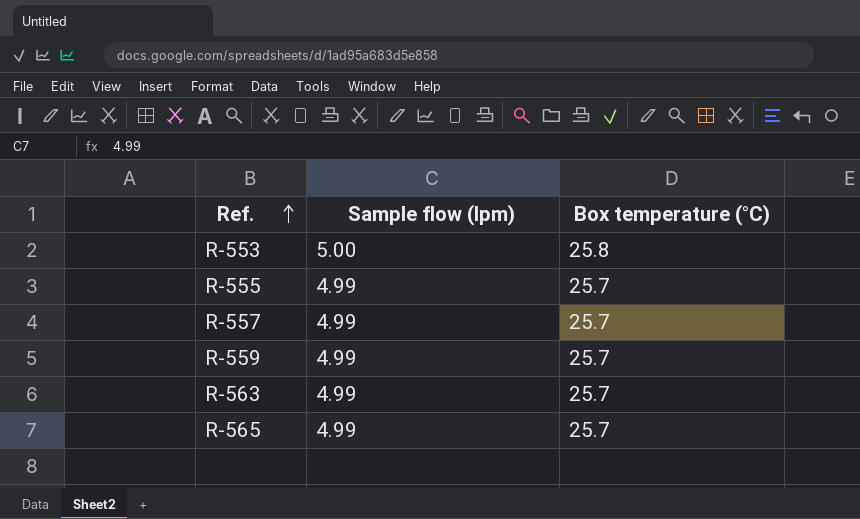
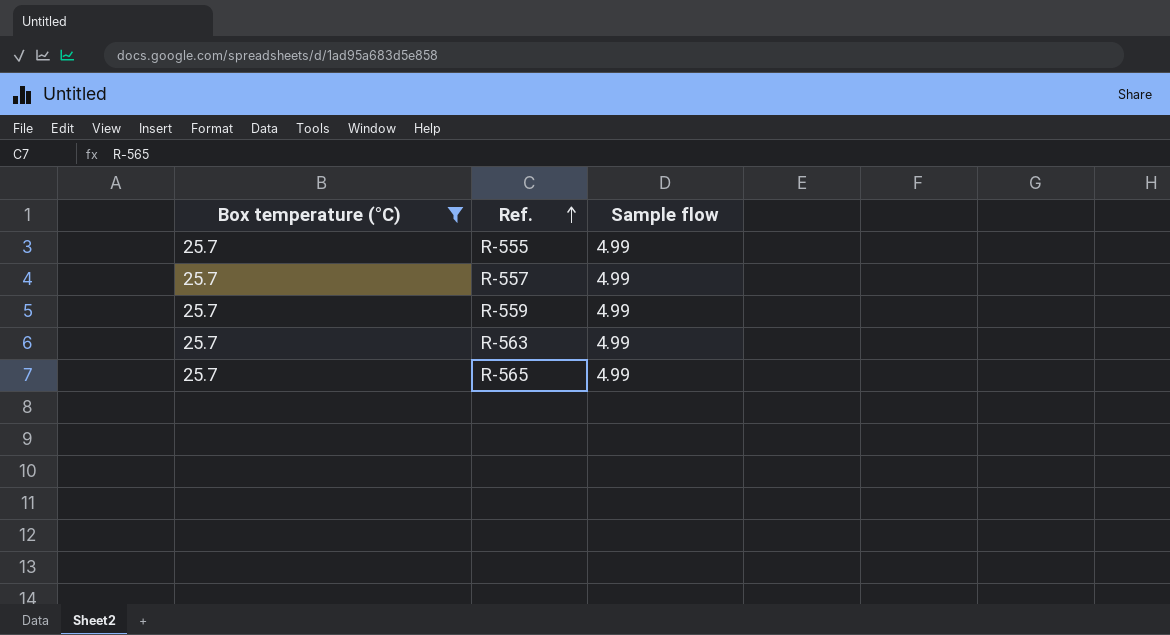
filter: none -> Box temperature (°C) = 25.7
column Box temperature (°C) | position: 3 -> 1
column name: Sample flow (lpm) -> Sample flow

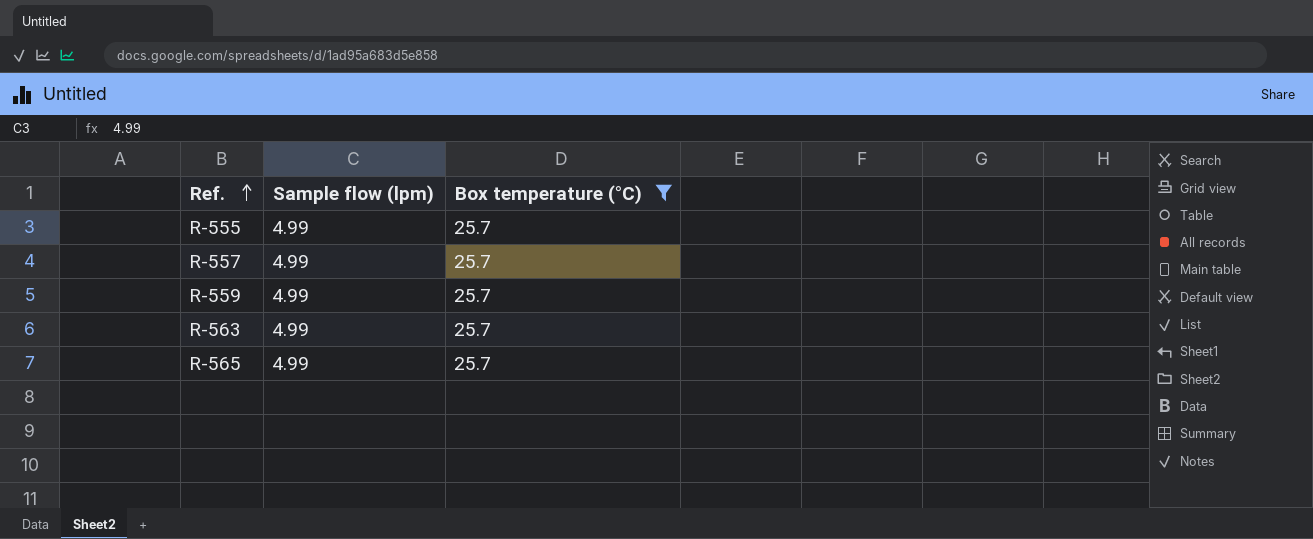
column name: Sample flow -> Sample flow (lpm)
column Box temperature (°C) | position: 1 -> 3

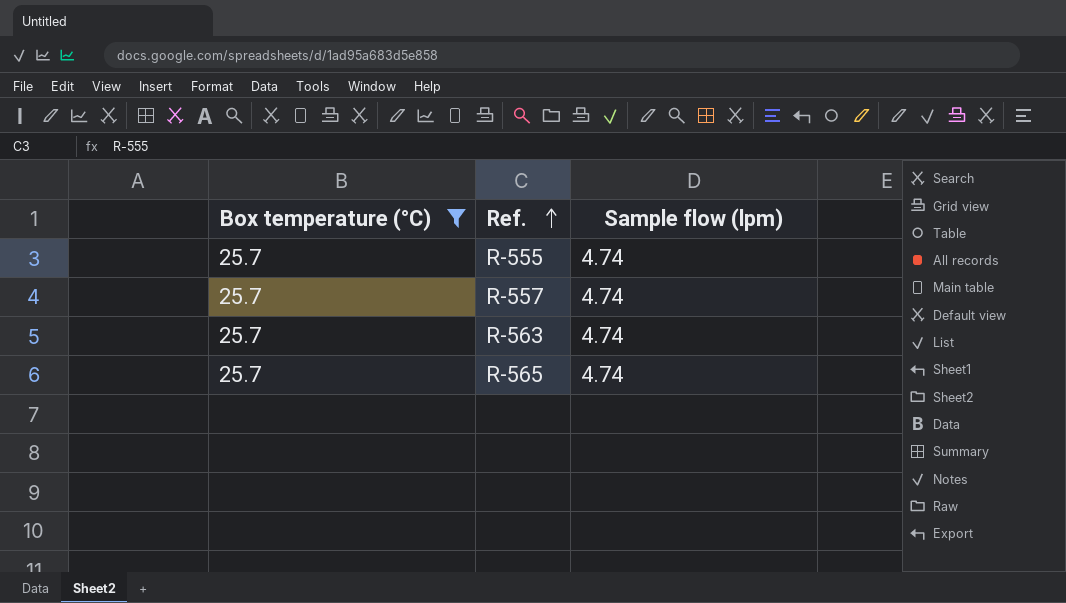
column Box temperature (°C) | position: 3 -> 1
row R-559: 4.99 | 25.7 -> none
R-555 | Sample flow (lpm): 4.99 -> 4.74
R-557 | Sample flow (lpm): 4.99 -> 4.74
R-563 | Sample flow (lpm): 4.99 -> 4.74
R-565 | Sample flow (lpm): 4.99 -> 4.74

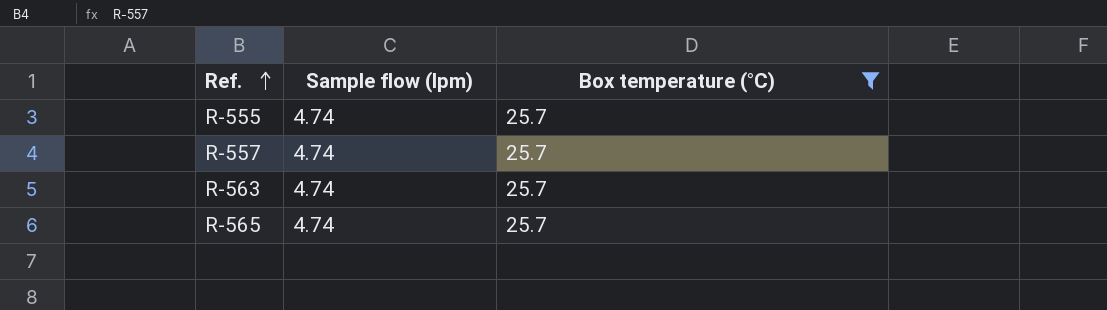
column Box temperature (°C) | position: 1 -> 3

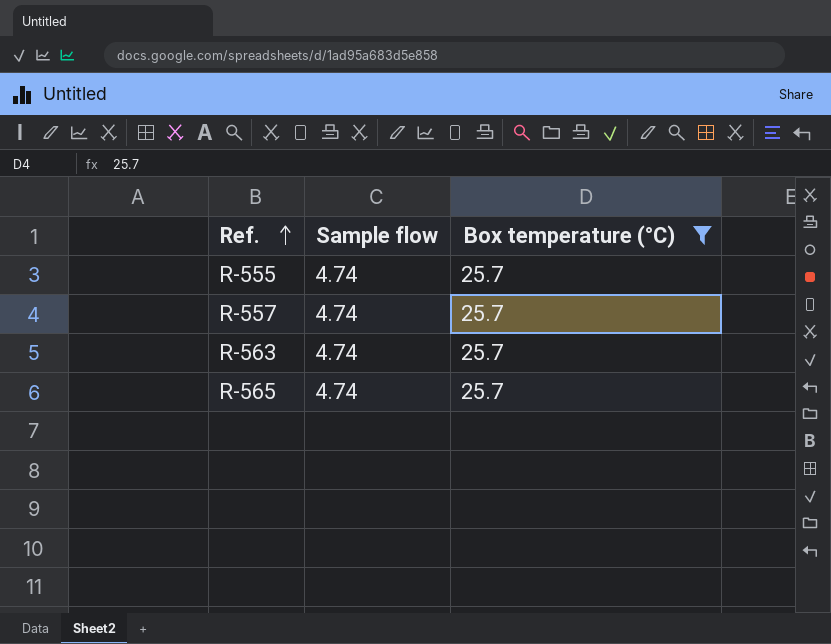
column name: Sample flow (lpm) -> Sample flow

